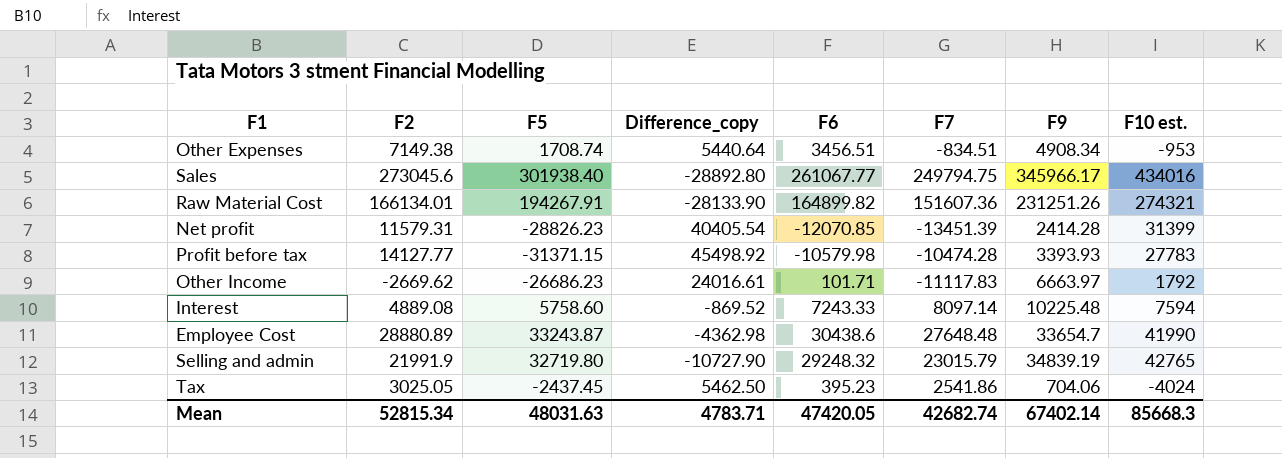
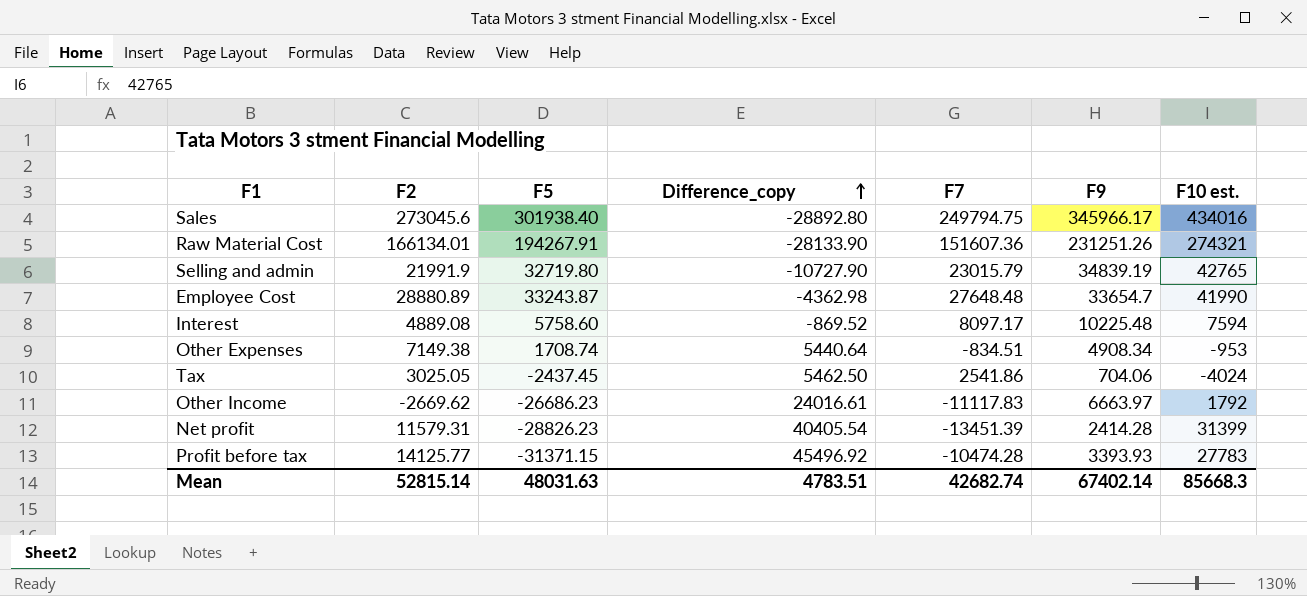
row order: none -> Difference_copy ascending
column F6 | position: 5 -> none
Interest | F7: 8097.14 -> 8097.17
Profit before tax | F2: 14127.77 -> 14125.77
Profit before tax | Difference_copy: 45498.92 -> 45496.92
Mean | F2: 52815.34 -> 52815.14
Mean | Difference_copy: 4783.71 -> 4783.51

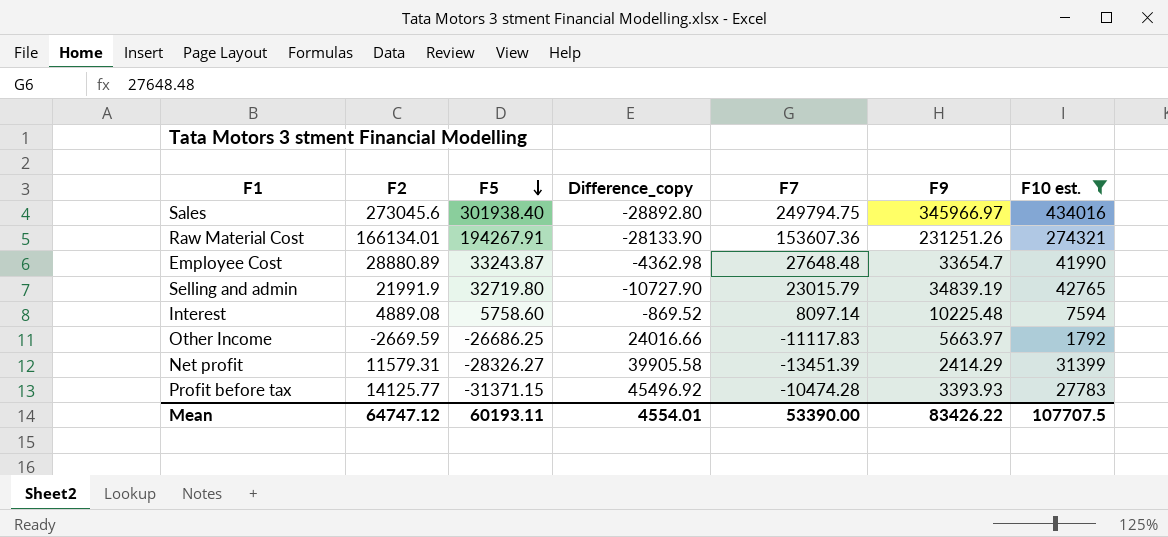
filter: none -> F10 est. >= 1792
row order: Difference_copy ascending -> F5 descending
Sales | F9: 345966.17 -> 345966.97
Raw Material Cost | F7: 151607.36 -> 153607.36
Interest | F7: 8097.17 -> 8097.14
Other Income | F2: -2669.62 -> -2669.59
Other Income | F5: -26686.23 -> -26686.25
Other Income | Difference_copy: 24016.61 -> 24016.66
Other Income | F9: 6663.97 -> 5663.97
Net profit | F5: -28826.23 -> -28326.27
Net profit | Difference_copy: 40405.54 -> 39905.58
Net profit | F9: 2414.28 -> 2414.29
Mean | F2: 52815.14 -> 64747.12
Mean | F5: 48031.63 -> 60193.11
Mean | Difference_copy: 4783.51 -> 4554.01
Mean | F7: 42682.74 -> 53390.00
Mean | F9: 67402.14 -> 83426.22
Mean | F10 est.: 85668.3 -> 107707.5

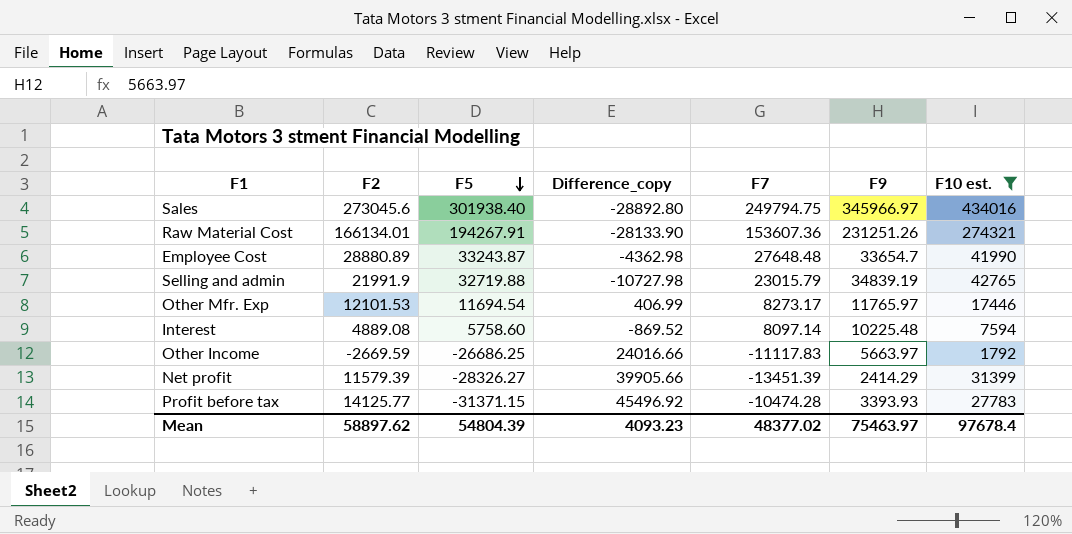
Selling and admin | F5: 32719.80 -> 32719.88
Selling and admin | Difference_copy: -10727.90 -> -10727.98
row Other Mfr. Exp: none -> 12101.53 | 11694.54 | 406.99 | 8273.17 | 11765.97 | 17446
Net profit | F2: 11579.31 -> 11579.39
Net profit | Difference_copy: 39905.58 -> 39905.66
Mean | F2: 64747.12 -> 58897.62
Mean | F5: 60193.11 -> 54804.39
Mean | Difference_copy: 4554.01 -> 4093.23
Mean | F7: 53390.00 -> 48377.02
Mean | F9: 83426.22 -> 75463.97
Mean | F10 est.: 107707.5 -> 97678.4

